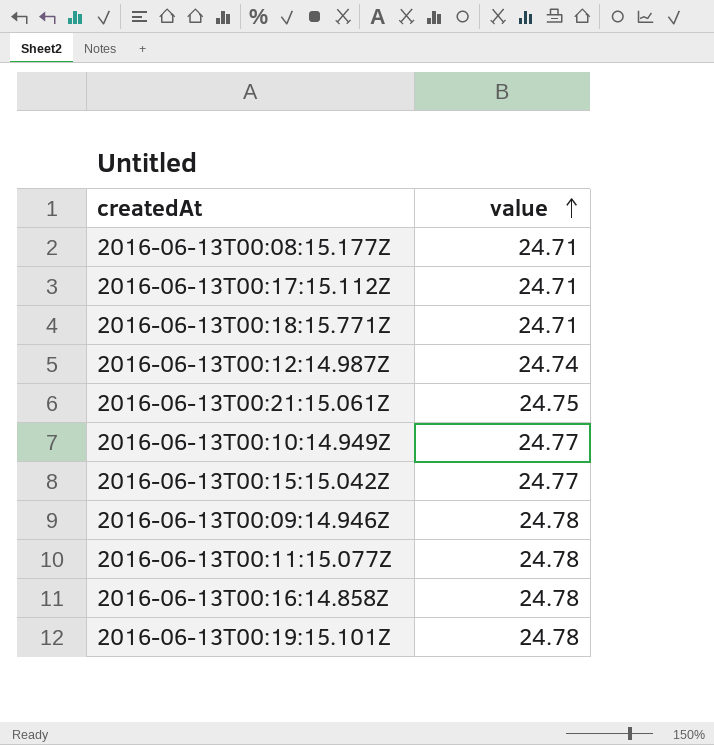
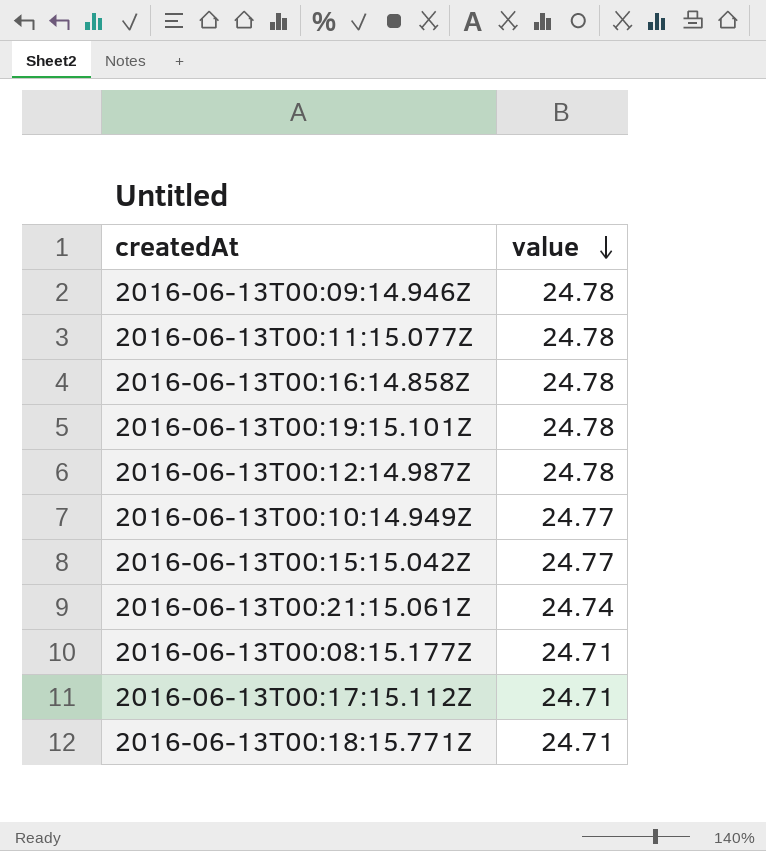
row order: value ascending -> value descending
2016-06-13T00:12:14.987Z | value: 24.74 -> 24.78
2016-06-13T00:21:15.061Z | value: 24.75 -> 24.74

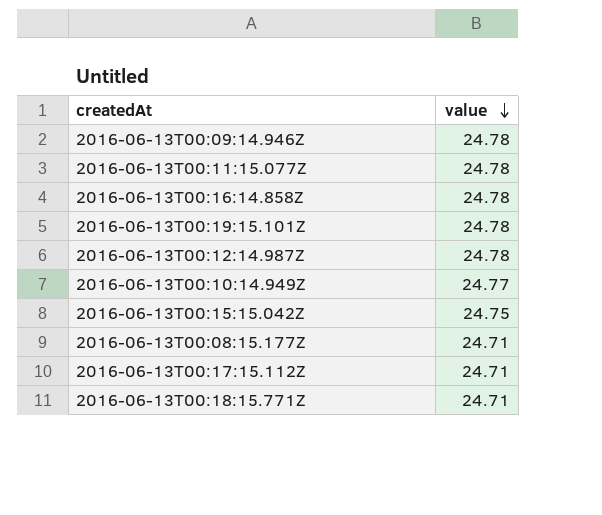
row 2016-06-13T00:21:15.061Z: 24.74 -> none
2016-06-13T00:15:15.042Z | value: 24.77 -> 24.75

